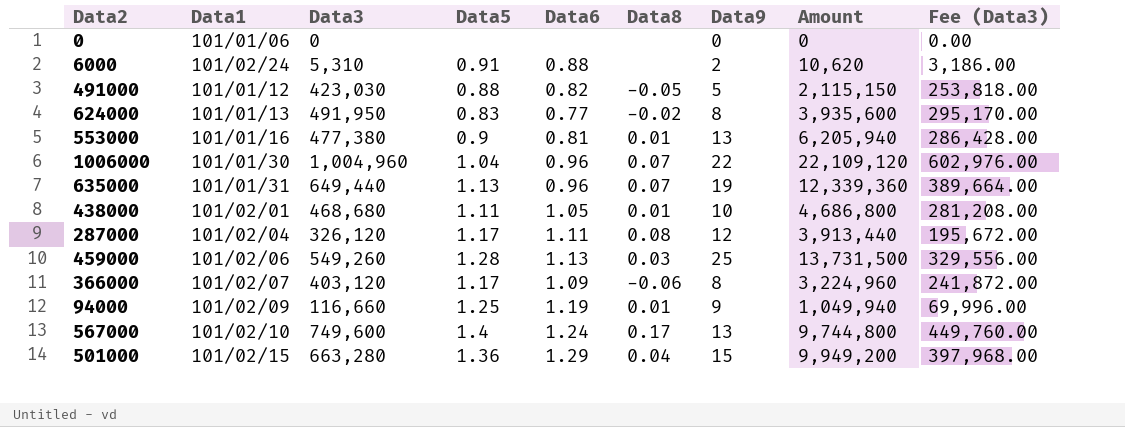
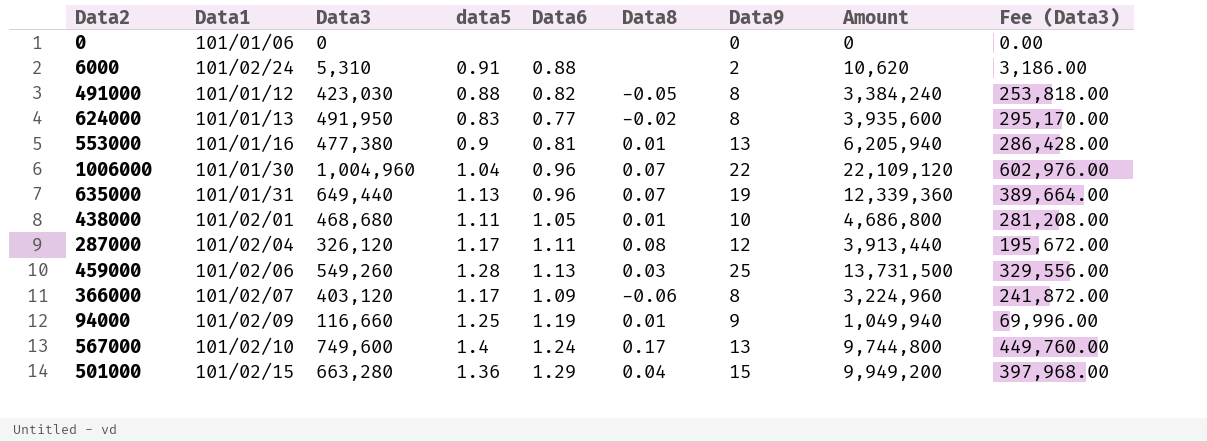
column name: Data5 -> data5
491000 | Data9: 5 -> 8
491000 | Amount: 2,115,150 -> 3,384,240

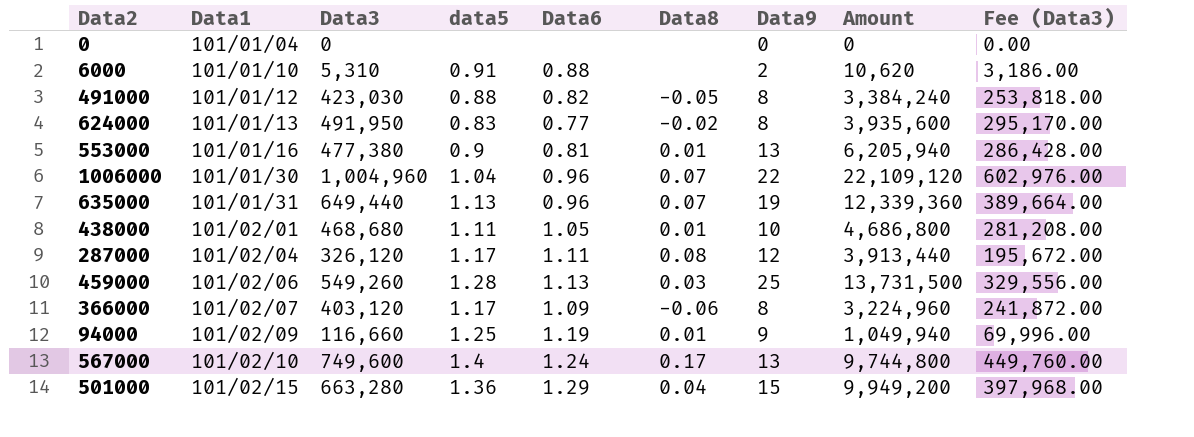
0 | Data1: 101/01/06 -> 101/01/04
6000 | Data1: 101/02/24 -> 101/01/10

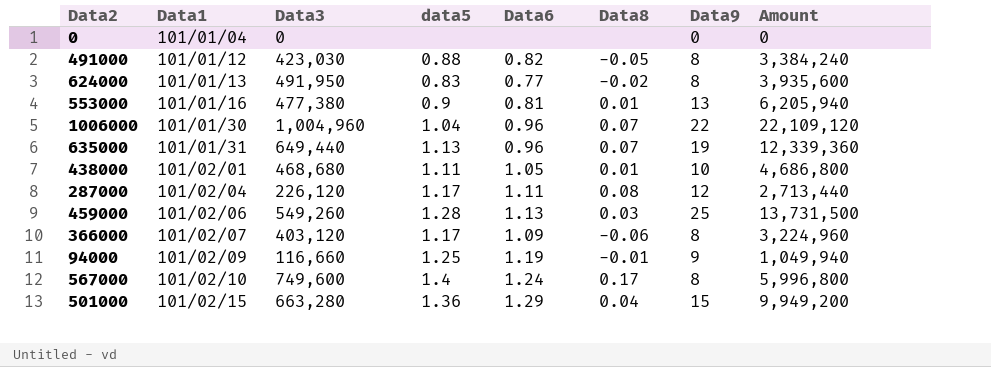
column Fee (Data3) | formula: [Data3] * 0.6 -> none
row 6000: 101/01/10 | 5,310 | 0.91 | 0.88 | none | 2 | 10,620 | 3,186.00 -> none
287000 | Data3: 326,120 -> 226,120
287000 | Amount: 3,913,440 -> 2,713,440
94000 | Data8: 0.01 -> -0.01
567000 | Data9: 13 -> 8
567000 | Amount: 9,744,800 -> 5,996,800

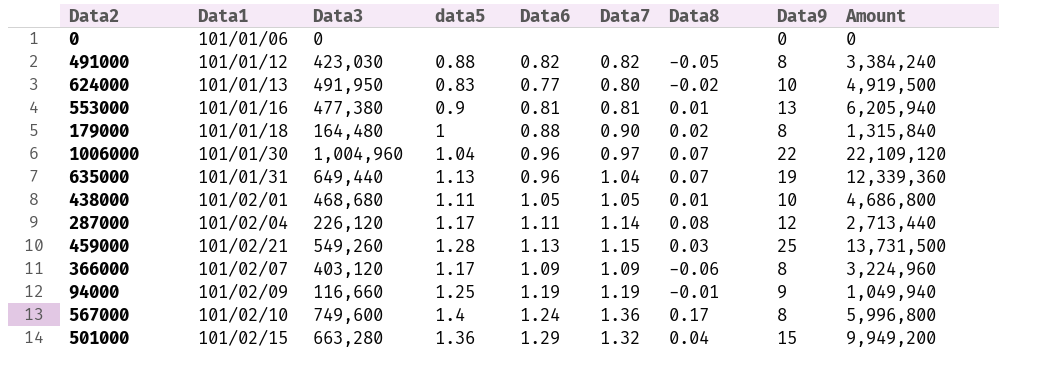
column Data7 | position: none -> 6
0 | Data1: 101/01/04 -> 101/01/06
624000 | Data9: 8 -> 10
624000 | Amount: 3,935,600 -> 4,919,500
row 179000: none -> 101/01/18 | 164,480 | 1 | 0.88 | 0.90 | 0.02 | 8 | 1,315,840
459000 | Data1: 101/02/06 -> 101/02/21

